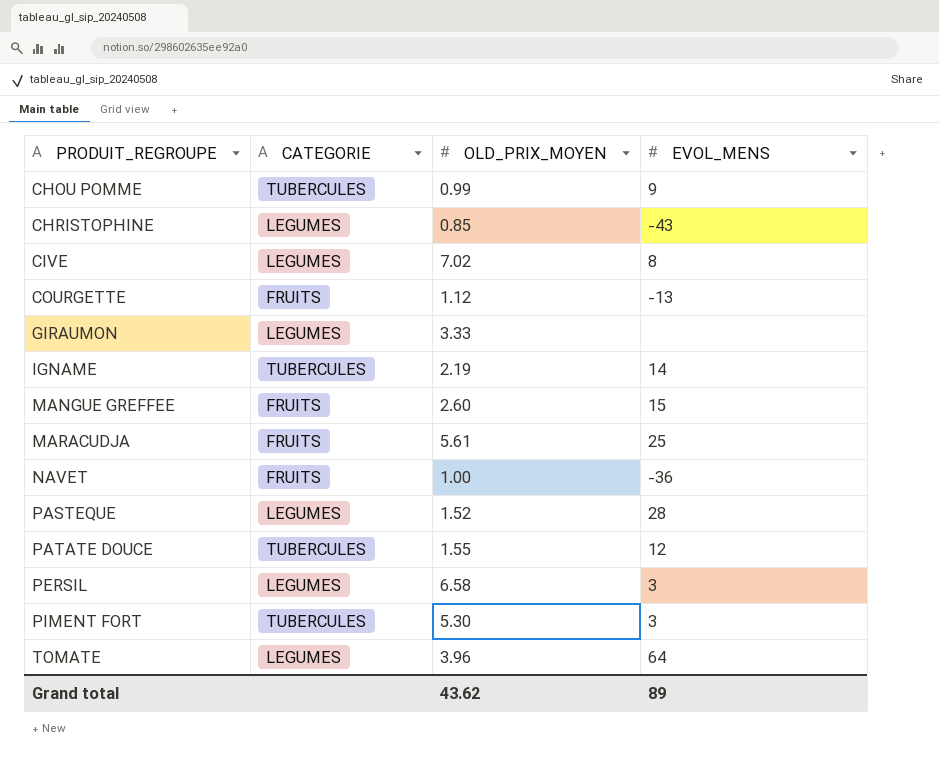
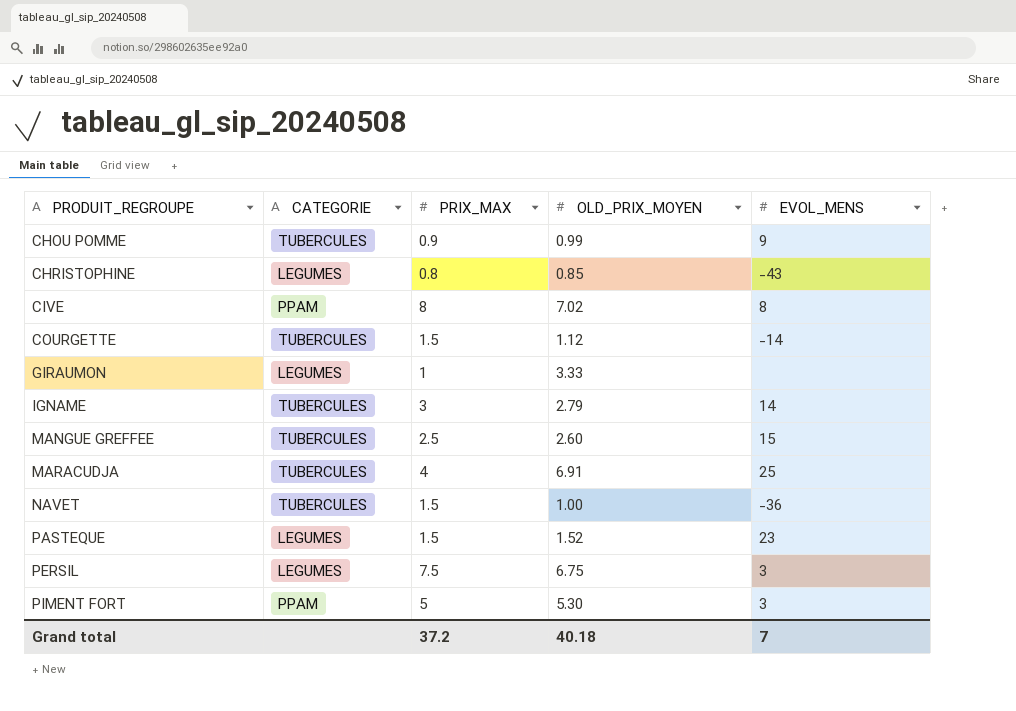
column PRIX_MAX | position: none -> 3
row PATATE DOUCE: TUBERCULES | 1.55 | 12 -> none
row TOMATE: LEGUMES | 3.96 | 64 -> none
CIVE | CATEGORIE: LEGUMES -> PPAM
COURGETTE | CATEGORIE: FRUITS -> TUBERCULES
COURGETTE | EVOL_MENS: -13 -> -14
IGNAME | OLD_PRIX_MOYEN: 2.19 -> 2.79
MANGUE GREFFEE | CATEGORIE: FRUITS -> TUBERCULES
MARACUDJA | CATEGORIE: FRUITS -> TUBERCULES
MARACUDJA | OLD_PRIX_MOYEN: 5.61 -> 6.91
NAVET | CATEGORIE: FRUITS -> TUBERCULES
PASTEQUE | EVOL_MENS: 28 -> 23
PERSIL | OLD_PRIX_MOYEN: 6.58 -> 6.75
PIMENT FORT | CATEGORIE: TUBERCULES -> PPAM
Grand total | OLD_PRIX_MOYEN: 43.62 -> 40.18
Grand total | EVOL_MENS: 89 -> 7

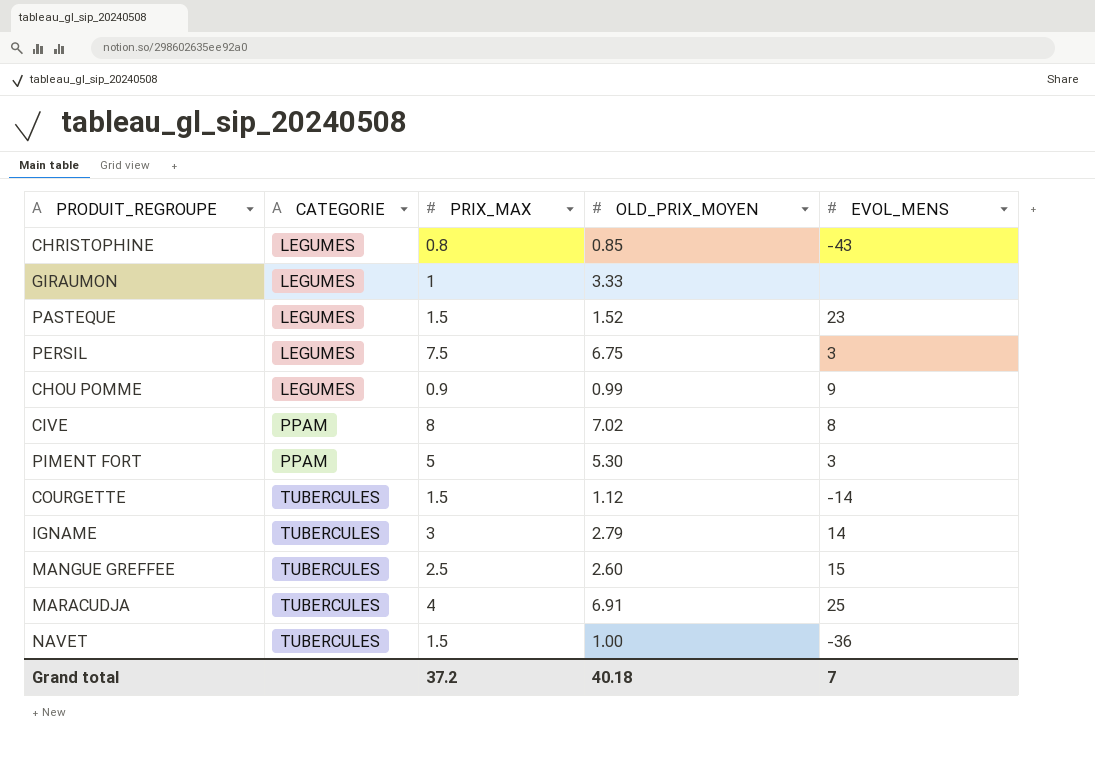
row order: PRODUIT_REGROUPE ascending -> CATEGORIE ascending
CHOU POMME | CATEGORIE: TUBERCULES -> LEGUMES

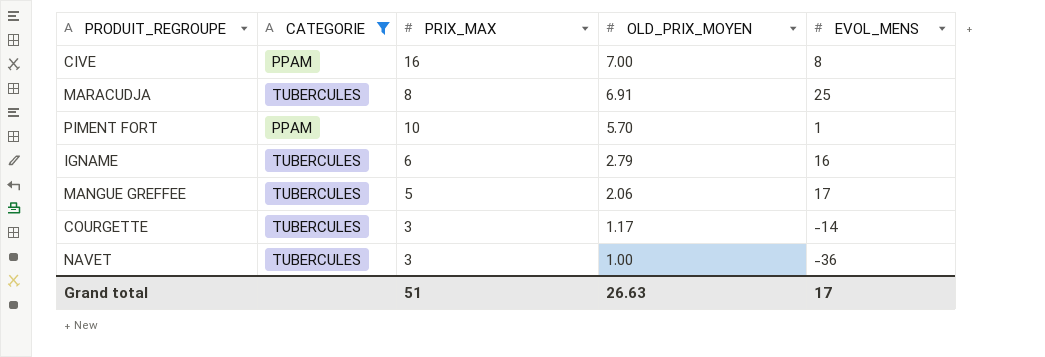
filter: none -> CATEGORIE != LEGUMES
row order: CATEGORIE ascending -> OLD_PRIX_MOYEN descending
CIVE | PRIX_MAX: 8 -> 16
CIVE | OLD_PRIX_MOYEN: 7.02 -> 7.00
MARACUDJA | PRIX_MAX: 4 -> 8
PIMENT FORT | PRIX_MAX: 5 -> 10
PIMENT FORT | OLD_PRIX_MOYEN: 5.30 -> 5.70
PIMENT FORT | EVOL_MENS: 3 -> 1
IGNAME | PRIX_MAX: 3 -> 6
IGNAME | EVOL_MENS: 14 -> 16
MANGUE GREFFEE | PRIX_MAX: 2.5 -> 5
MANGUE GREFFEE | OLD_PRIX_MOYEN: 2.60 -> 2.06
MANGUE GREFFEE | EVOL_MENS: 15 -> 17
COURGETTE | PRIX_MAX: 1.5 -> 3
COURGETTE | OLD_PRIX_MOYEN: 1.12 -> 1.17
NAVET | PRIX_MAX: 1.5 -> 3
Grand total | PRIX_MAX: 37.2 -> 51
Grand total | OLD_PRIX_MOYEN: 40.18 -> 26.63
Grand total | EVOL_MENS: 7 -> 17

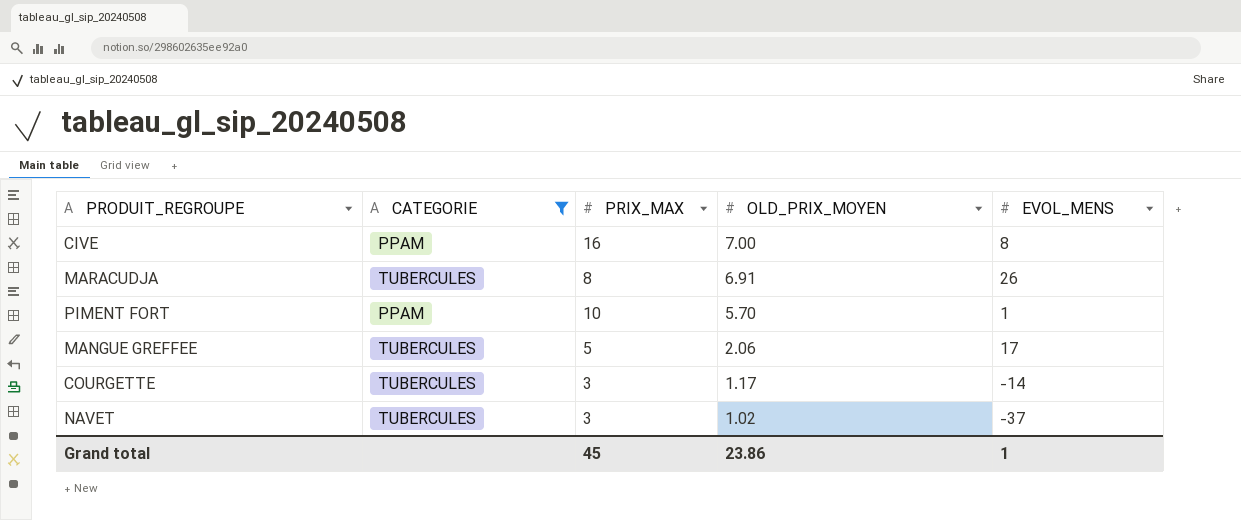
row IGNAME: TUBERCULES | 6 | 2.79 | 16 -> none
MARACUDJA | EVOL_MENS: 25 -> 26
NAVET | OLD_PRIX_MOYEN: 1.00 -> 1.02
NAVET | EVOL_MENS: -36 -> -37
Grand total | PRIX_MAX: 51 -> 45
Grand total | OLD_PRIX_MOYEN: 26.63 -> 23.86
Grand total | EVOL_MENS: 17 -> 1

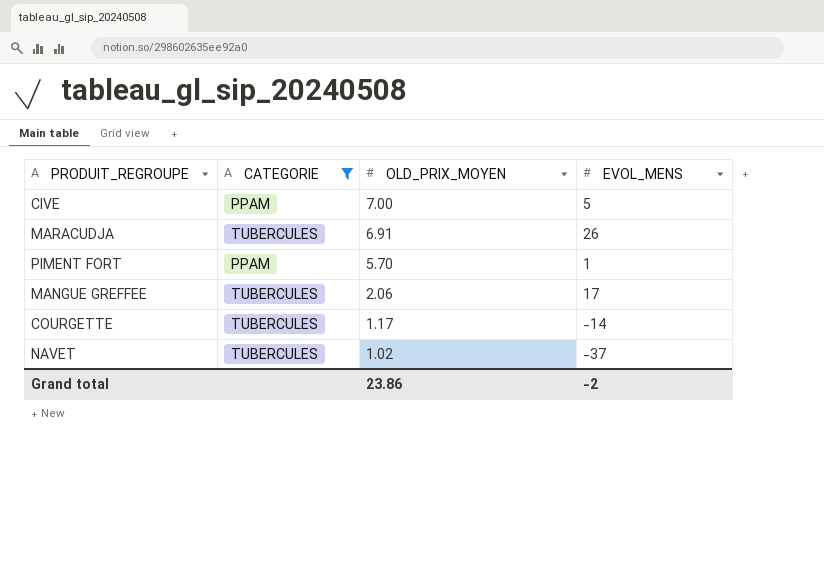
column PRIX_MAX | position: 3 -> none
CIVE | EVOL_MENS: 8 -> 5
Grand total | EVOL_MENS: 1 -> -2

